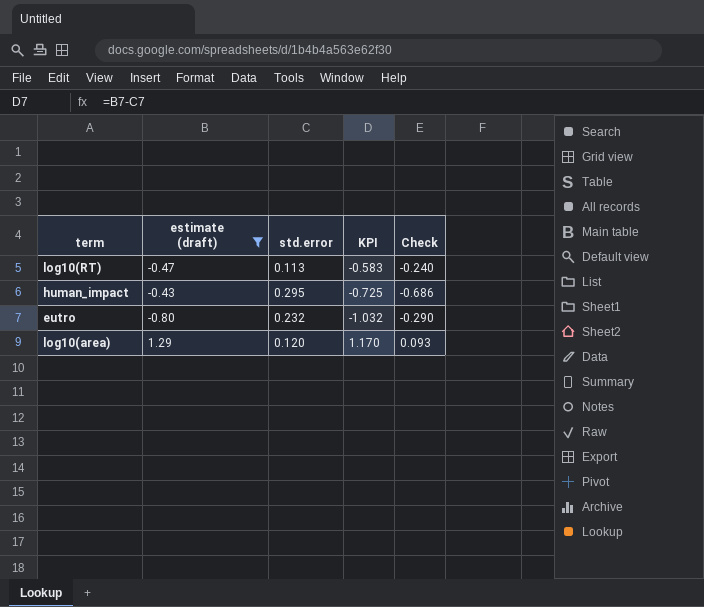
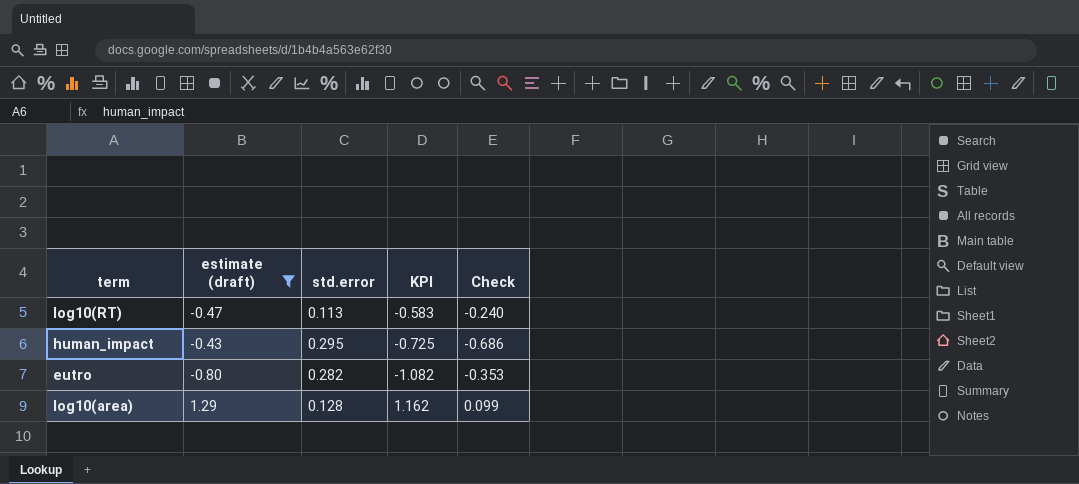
eutro | std.error: 0.232 -> 0.282
eutro | KPI: -1.032 -> -1.082
eutro | Check: -0.290 -> -0.353
log10(area) | std.error: 0.120 -> 0.128
log10(area) | KPI: 1.170 -> 1.162
log10(area) | Check: 0.093 -> 0.099

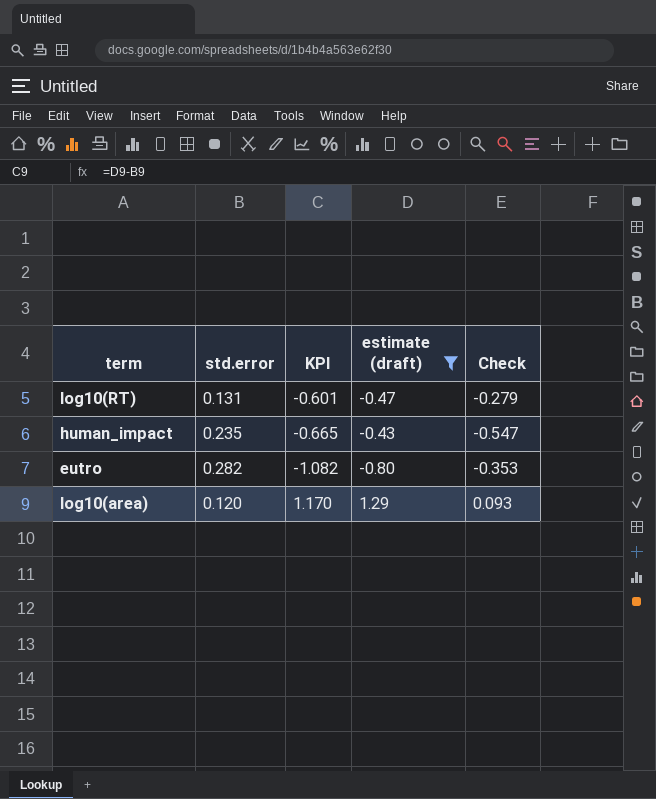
column estimate (draft) | position: 2 -> 4
log10(RT) | std.error: 0.113 -> 0.131
log10(RT) | KPI: -0.583 -> -0.601
log10(RT) | Check: -0.240 -> -0.279
human_impact | std.error: 0.295 -> 0.235
human_impact | KPI: -0.725 -> -0.665
human_impact | Check: -0.686 -> -0.547
log10(area) | std.error: 0.128 -> 0.120
log10(area) | KPI: 1.162 -> 1.170
log10(area) | Check: 0.099 -> 0.093

